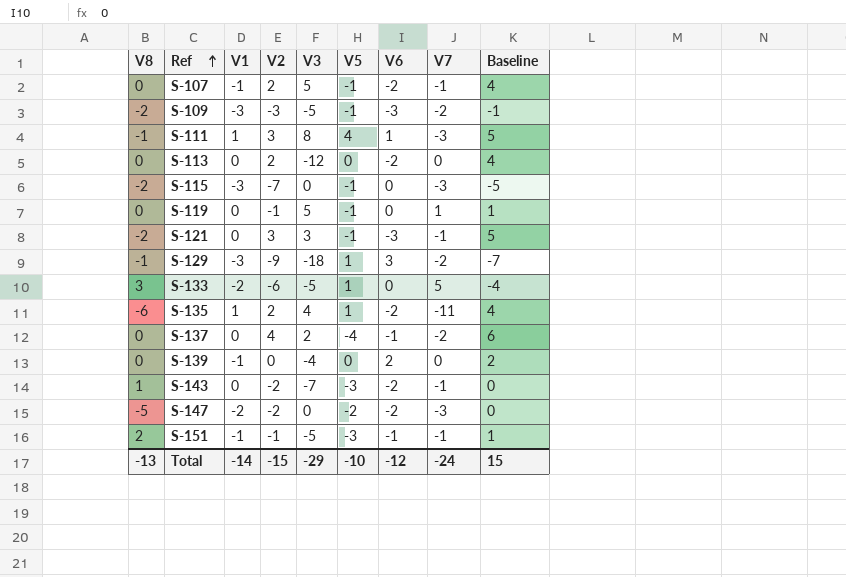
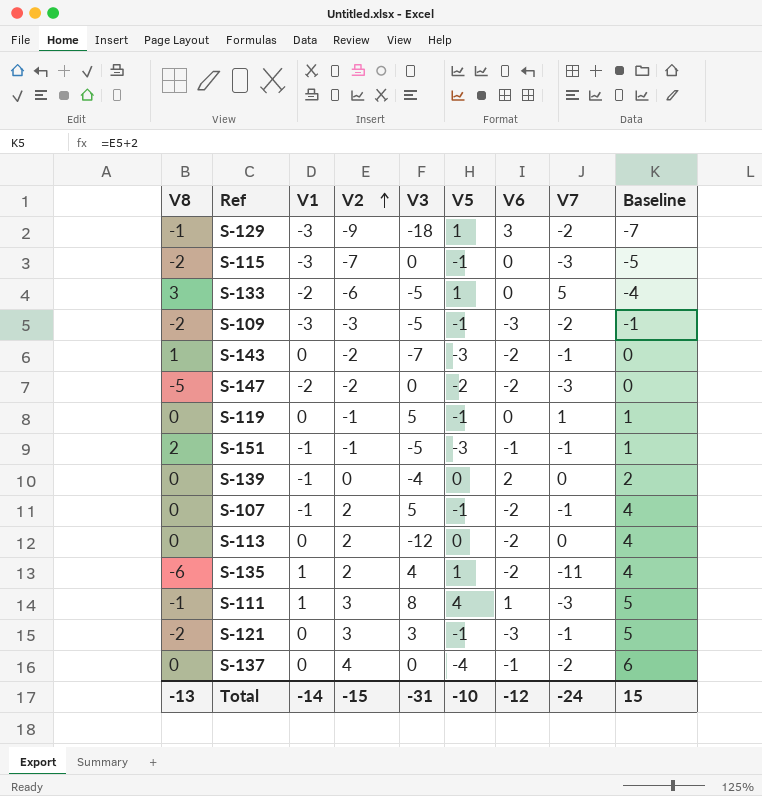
row order: Ref ascending -> V2 ascending
S-137 | V3: 2 -> 0
Total | V3: -29 -> -31

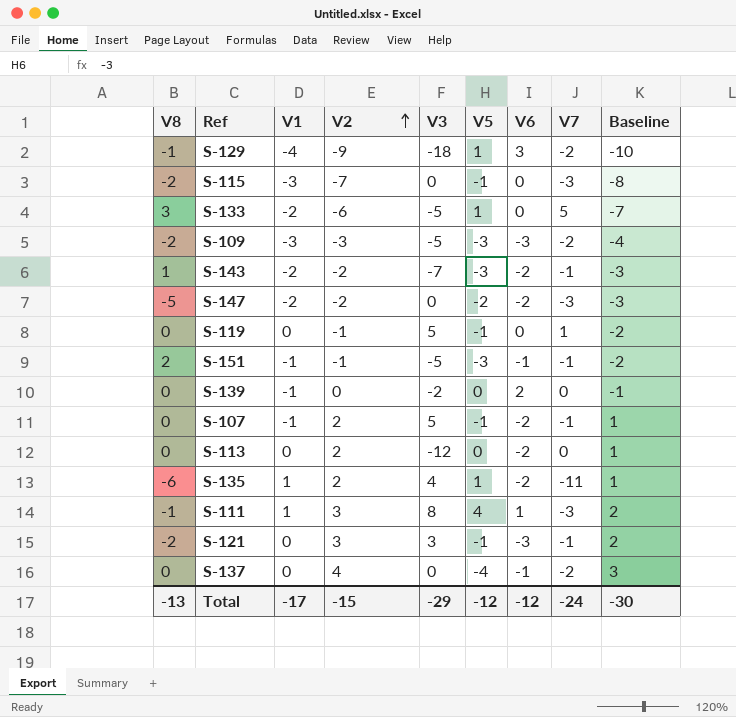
column Baseline | formula: [V2] + 2 -> [V2] - 1
S-129 | V1: -3 -> -4
S-109 | V5: -1 -> -3
S-143 | V1: 0 -> -2
S-139 | V3: -4 -> -2
Total | V1: -14 -> -17
Total | V3: -31 -> -29
Total | V5: -10 -> -12
Total | Baseline: 15 -> -30

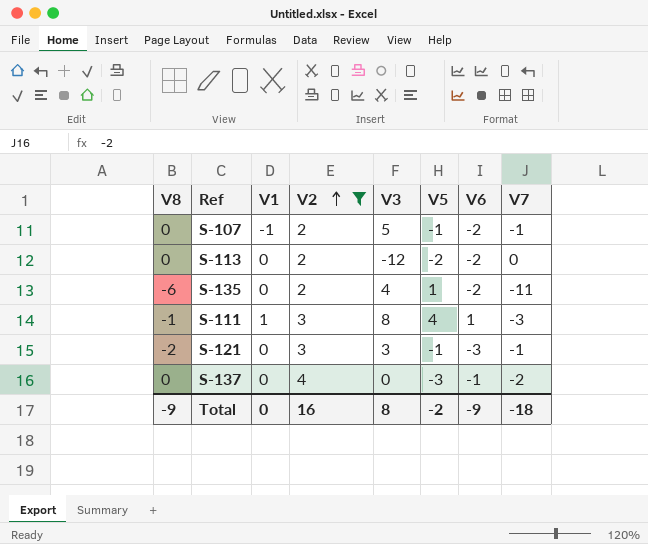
filter: none -> V2 >= 2
column Baseline | formula: [V2] - 1 -> none
S-113 | V5: 0 -> -2
S-135 | V1: 1 -> 0
S-137 | V5: -4 -> -3
Total | V8: -13 -> -9
Total | V1: -17 -> 0
Total | V2: -15 -> 16
Total | V3: -29 -> 8
Total | V5: -12 -> -2
Total | V6: -12 -> -9
Total | V7: -24 -> -18

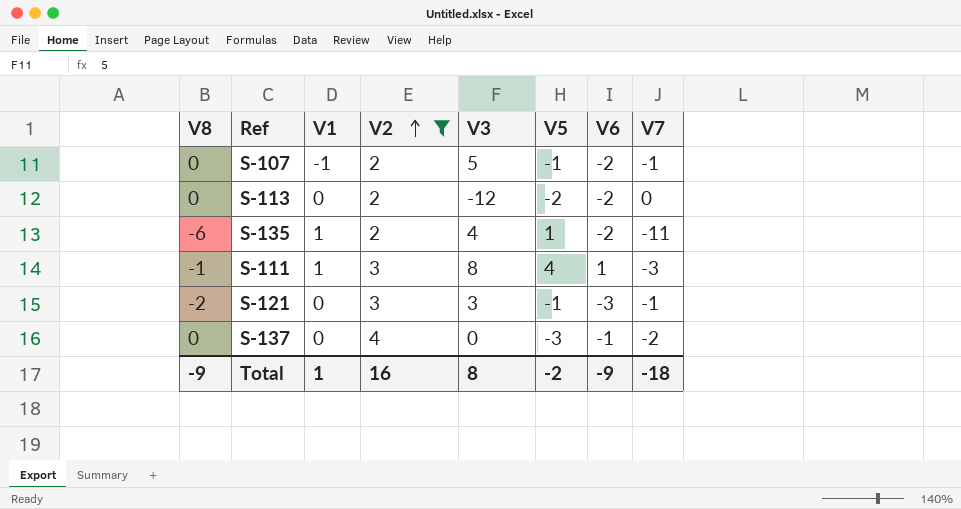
S-135 | V1: 0 -> 1
Total | V1: 0 -> 1

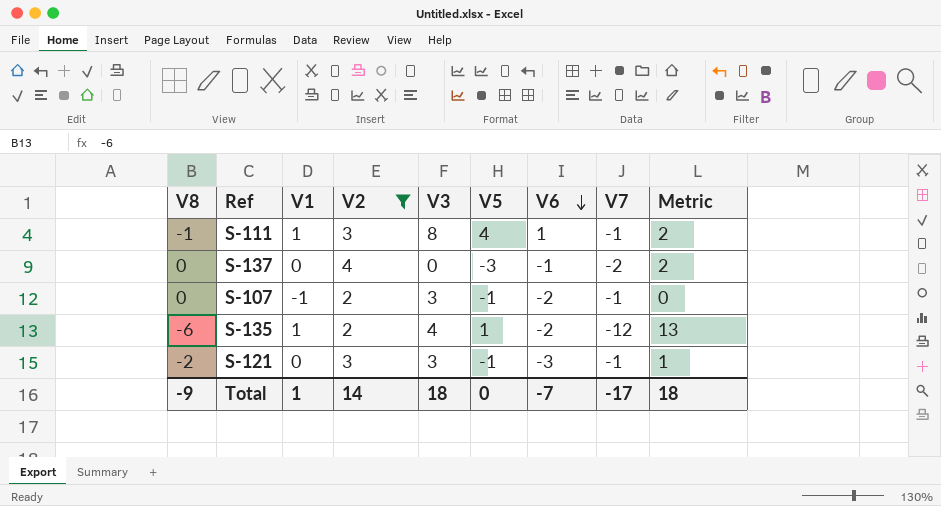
row order: V2 ascending -> V6 descending
column Metric | formula: none -> [V1] - [V7]
row S-113: 0 | 0 | 2 | -12 | -2 | -2 | 0 -> none
S-111 | V7: -3 -> -1
S-107 | V3: 5 -> 3
S-135 | V7: -11 -> -12
Total | V2: 16 -> 14
Total | V3: 8 -> 18
Total | V5: -2 -> 0
Total | V6: -9 -> -7
Total | V7: -18 -> -17

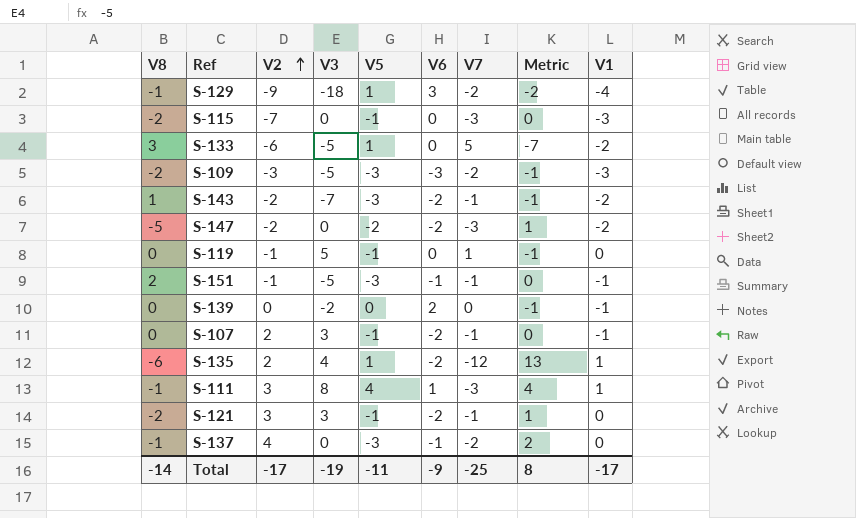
filter: V2 >= 2 -> none
row order: V6 descending -> V2 ascending
column V1 | position: 3 -> 9
S-111 | V7: -1 -> -3
S-111 | Metric: 2 -> 4
S-121 | V6: -3 -> -2
S-137 | V8: 0 -> -1
Total | V8: -9 -> -14
Total | V2: 14 -> -17
Total | V3: 18 -> -19
Total | V5: 0 -> -11
Total | V6: -7 -> -9
Total | V7: -17 -> -25
Total | Metric: 18 -> 8
Total | V1: 1 -> -17

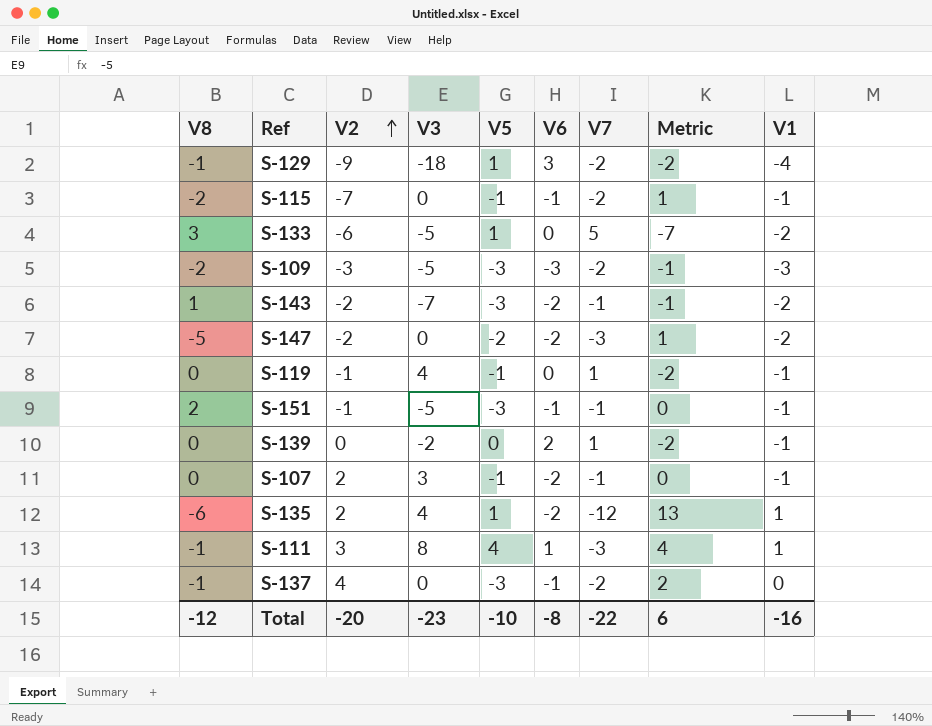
row S-121: -2 | 3 | 3 | -1 | -2 | -1 | 1 | 0 -> none
S-115 | V6: 0 -> -1
S-115 | V7: -3 -> -2
S-115 | Metric: 0 -> 1
S-115 | V1: -3 -> -1
S-119 | V3: 5 -> 4
S-119 | Metric: -1 -> -2
S-119 | V1: 0 -> -1
S-139 | V7: 0 -> 1
S-139 | Metric: -1 -> -2
Total | V8: -14 -> -12
Total | V2: -17 -> -20
Total | V3: -19 -> -23
Total | V5: -11 -> -10
Total | V6: -9 -> -8
Total | V7: -25 -> -22
Total | Metric: 8 -> 6
Total | V1: -17 -> -16

